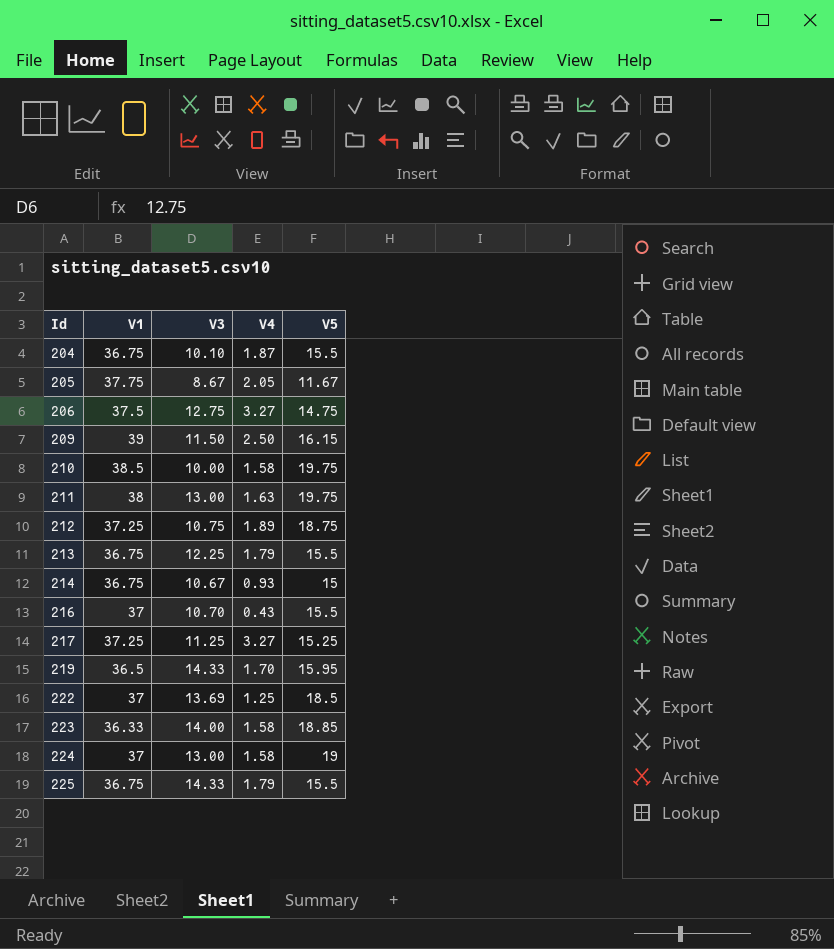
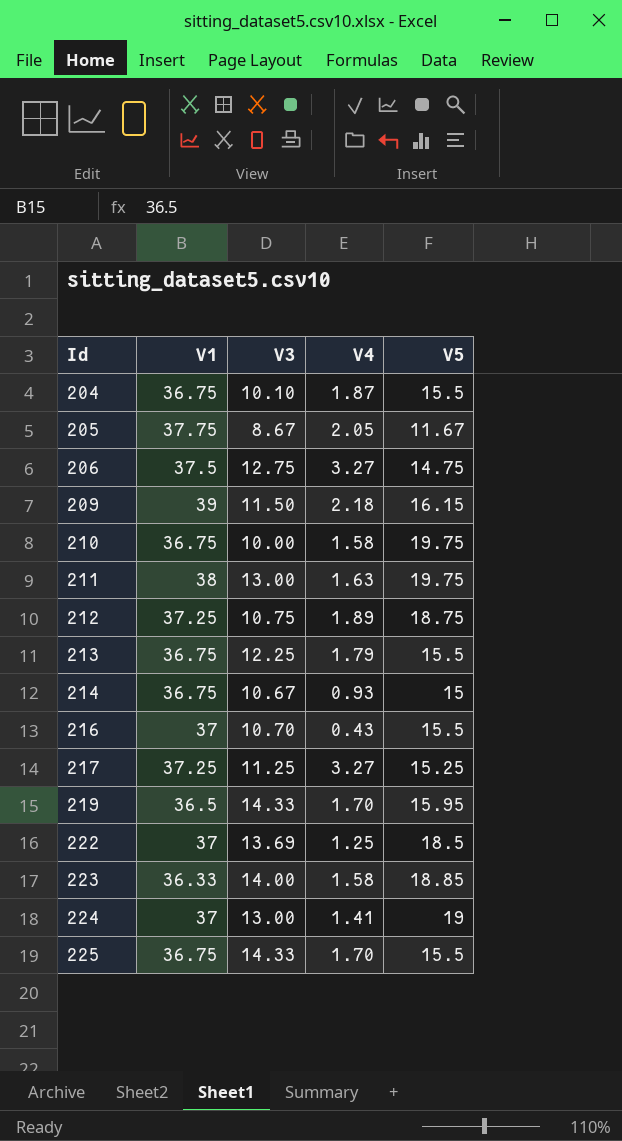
209 | V4: 2.50 -> 2.18
210 | V1: 38.5 -> 36.75
224 | V4: 1.58 -> 1.41
225 | V4: 1.79 -> 1.70

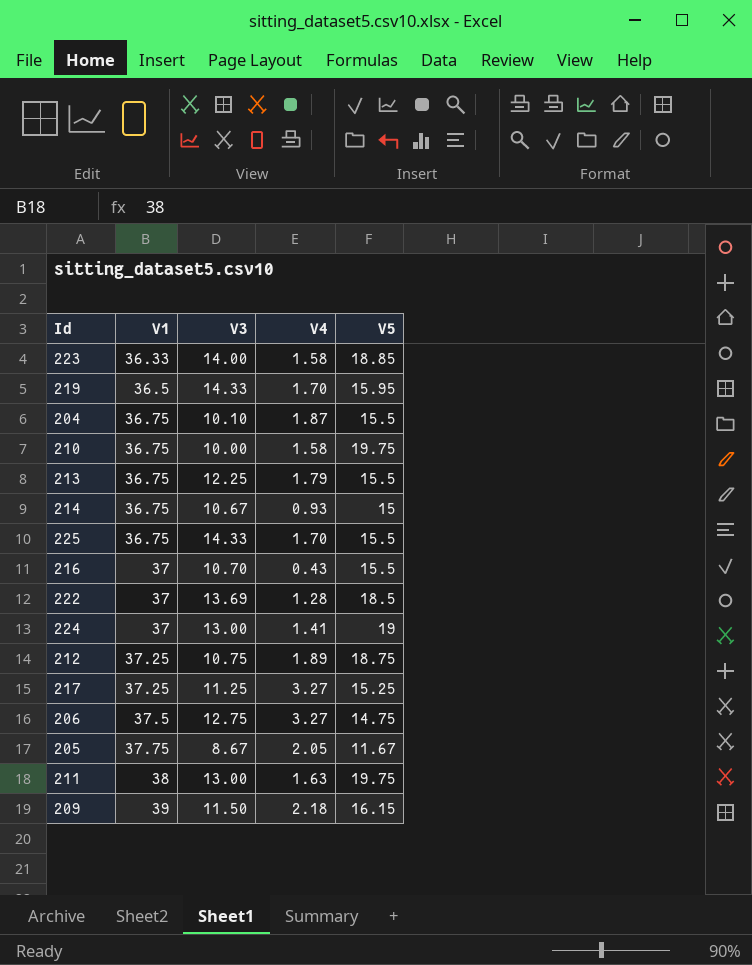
row order: Id ascending -> V1 ascending
222 | V4: 1.25 -> 1.28

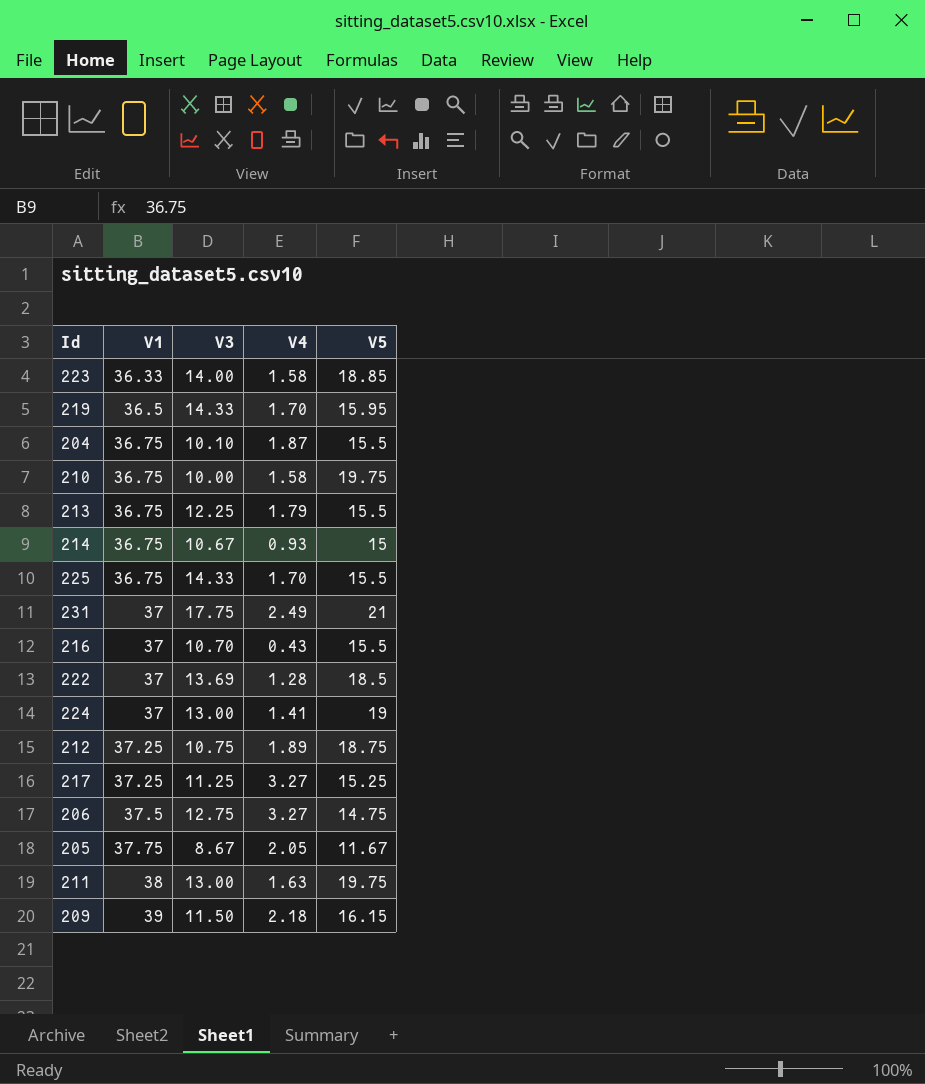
row 231: none -> 37 | 17.75 | 2.49 | 21

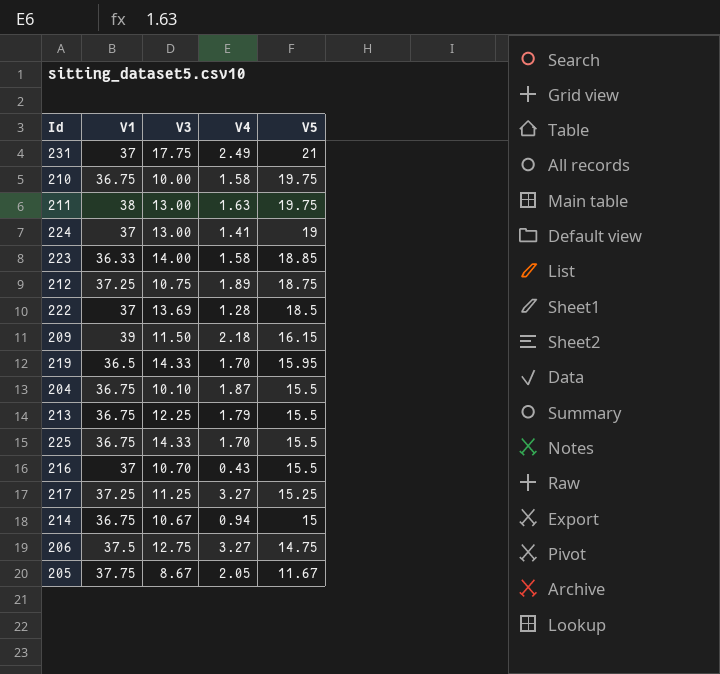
row order: V1 ascending -> V5 descending
214 | V4: 0.93 -> 0.94

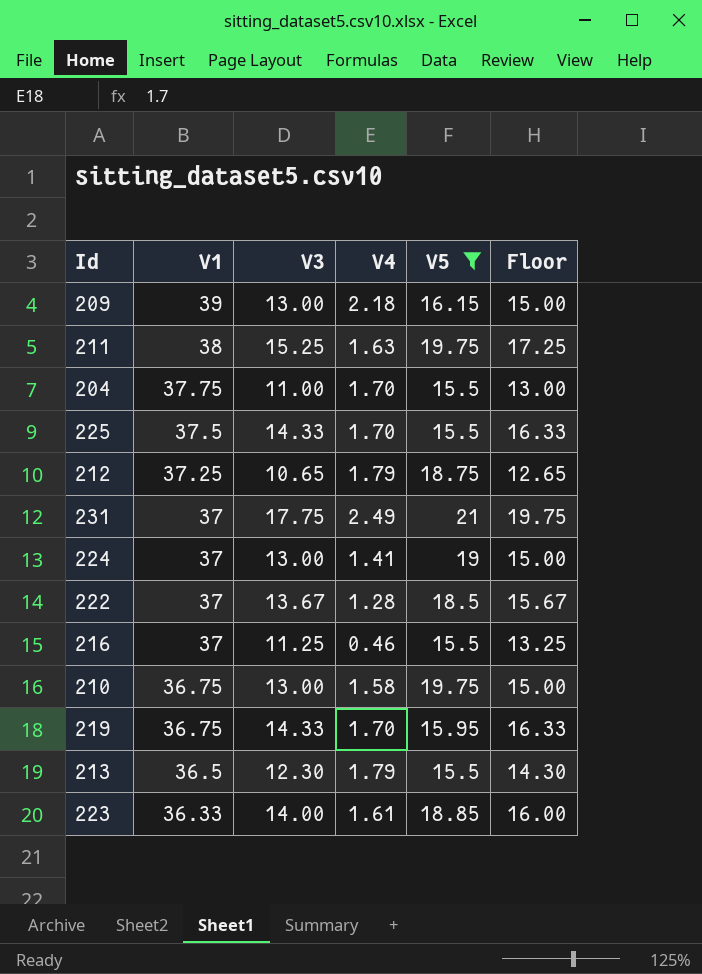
filter: none -> V5 >= 15.5
row order: V5 descending -> V1 descending
column Floor | formula: none -> [V3] + 2
209 | V3: 11.50 -> 13.00
211 | V3: 13.00 -> 15.25
204 | V1: 36.75 -> 37.75
204 | V3: 10.10 -> 11.00
204 | V4: 1.87 -> 1.70
225 | V1: 36.75 -> 37.5
212 | V3: 10.75 -> 10.65
212 | V4: 1.89 -> 1.79
222 | V3: 13.69 -> 13.67
216 | V3: 10.70 -> 11.25
216 | V4: 0.43 -> 0.46
210 | V3: 10.00 -> 13.00
219 | V1: 36.5 -> 36.75
213 | V1: 36.75 -> 36.5
213 | V3: 12.25 -> 12.30
223 | V4: 1.58 -> 1.61

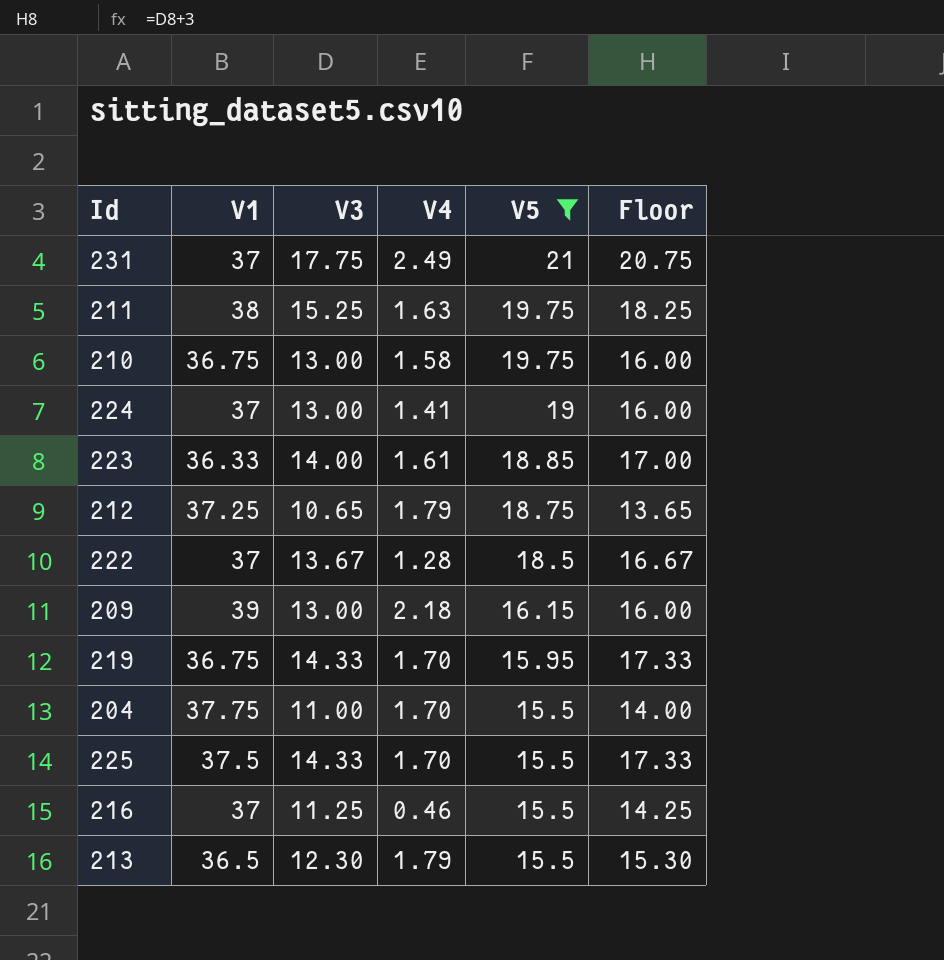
row order: V1 descending -> V5 descending
column Floor | formula: [V3] + 2 -> [V3] + 3

